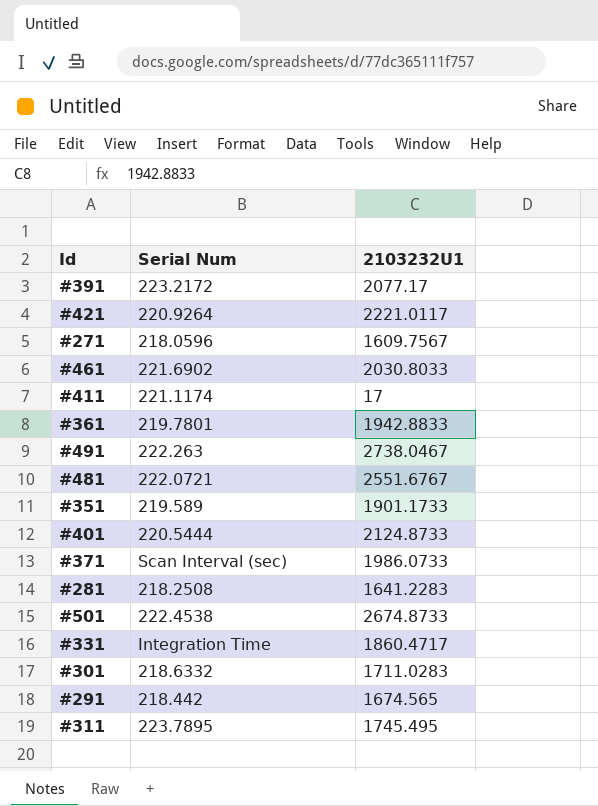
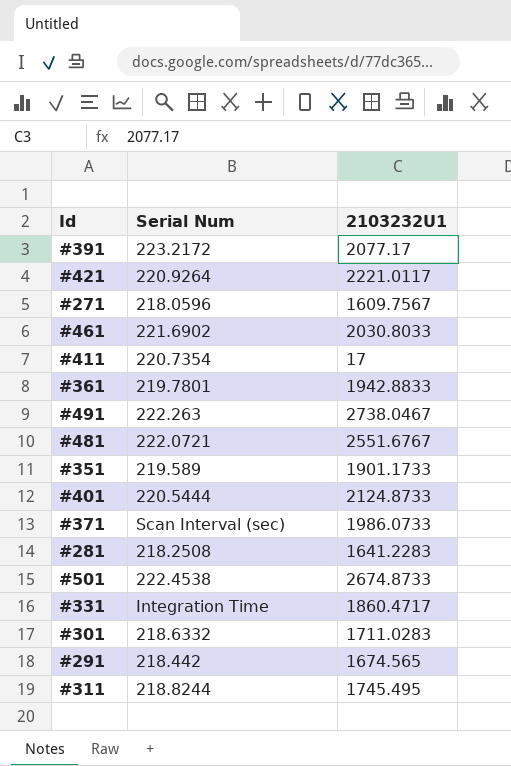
#411 | Serial Num: 221.1174 -> 220.7354
#311 | Serial Num: 223.7895 -> 218.8244

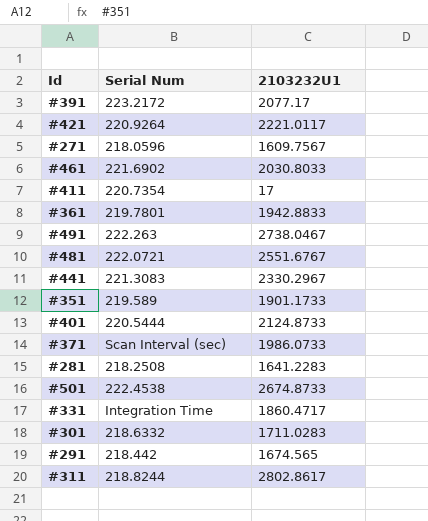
row #441: none -> 221.3083 | 2330.2967
#311 | 2103232U1: 1745.495 -> 2802.8617

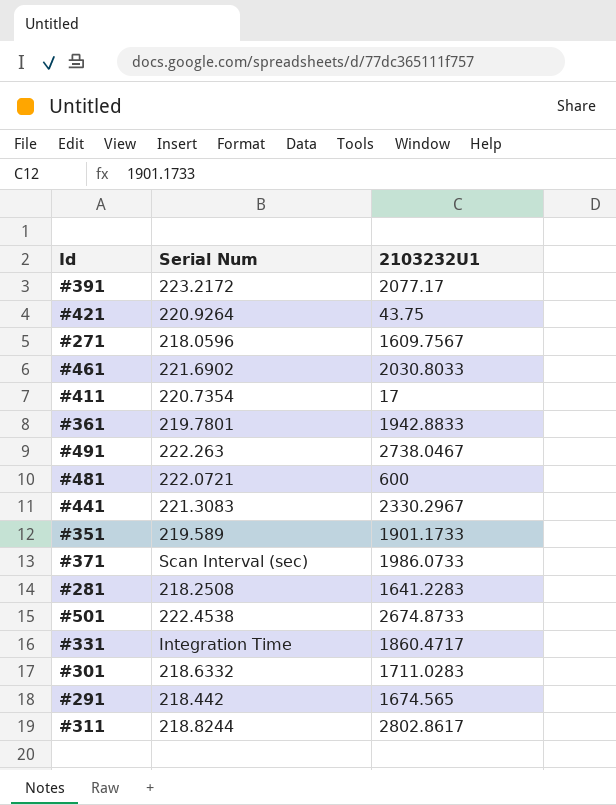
row #401: 220.5444 | 2124.8733 -> none
#421 | 2103232U1: 2221.0117 -> 43.75
#481 | 2103232U1: 2551.6767 -> 600

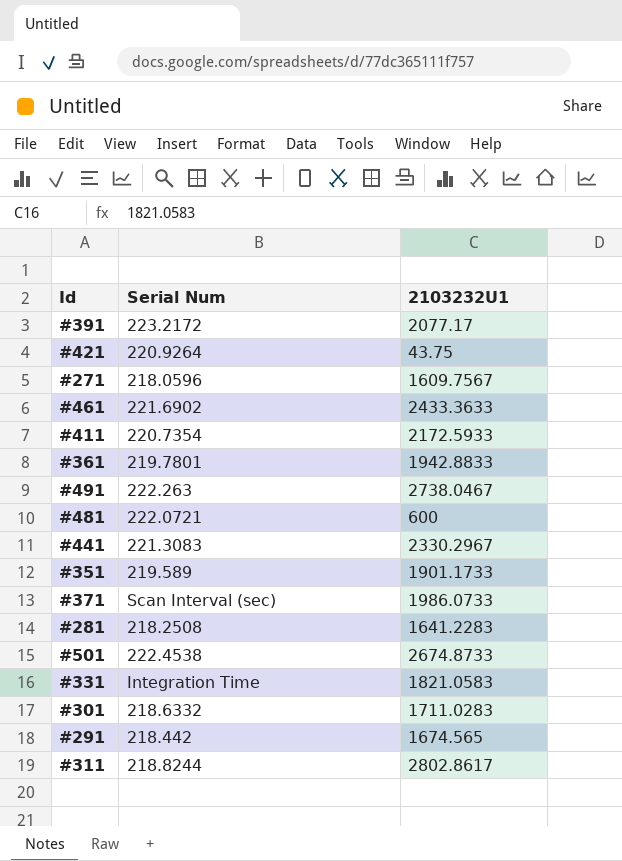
#461 | 2103232U1: 2030.8033 -> 2433.3633
#411 | 2103232U1: 17 -> 2172.5933
#331 | 2103232U1: 1860.4717 -> 1821.0583

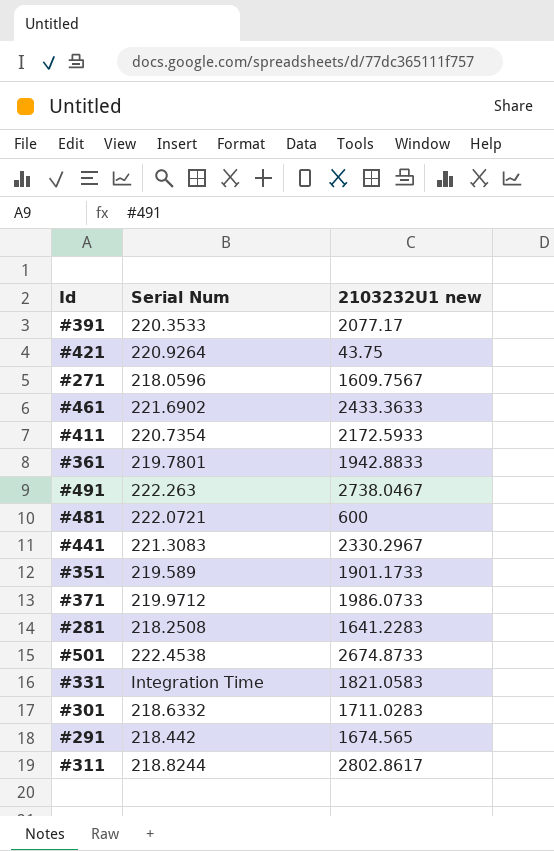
column name: 2103232U1 -> 2103232U1 new
#391 | Serial Num: 223.2172 -> 220.3533
#371 | Serial Num: Scan Interval (sec) -> 219.9712

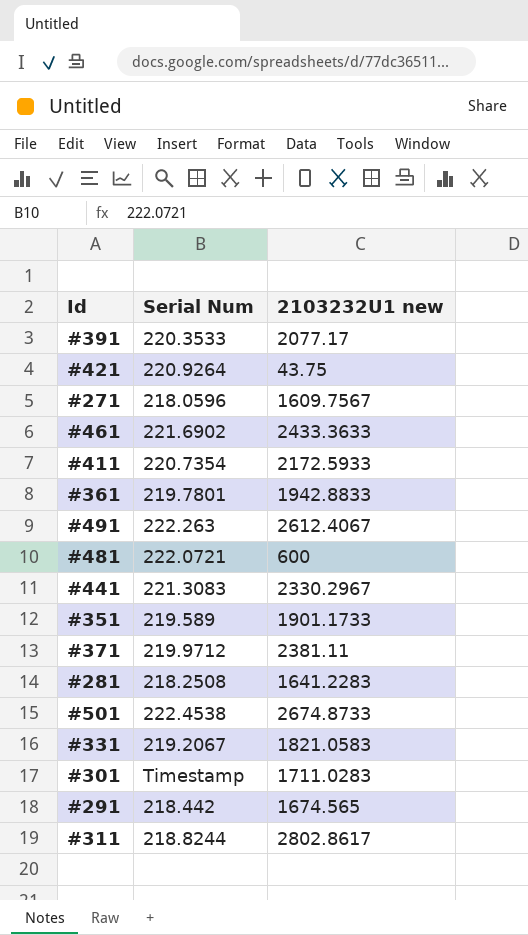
#491 | 2103232U1 new: 2738.0467 -> 2612.4067
#371 | 2103232U1 new: 1986.0733 -> 2381.11
#331 | Serial Num: Integration Time -> 219.2067
#301 | Serial Num: 218.6332 -> Timestamp

